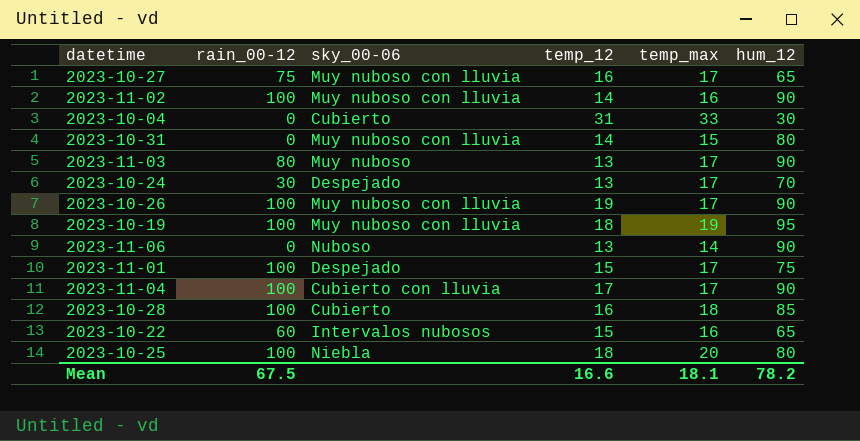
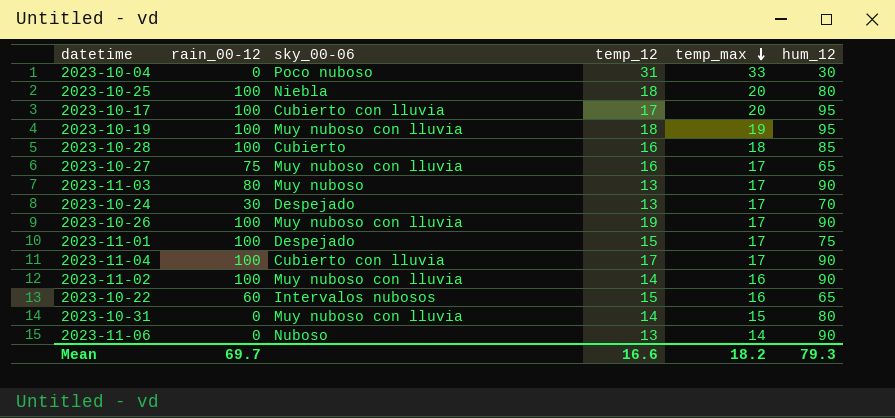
row order: none -> temp_max descending
2023-10-04 | sky_00-06: Cubierto -> Poco nuboso
row 2023-10-17: none -> 100 | Cubierto con lluvia | 17 | 20 | 95
Mean | rain_00-12: 67.5 -> 69.7
Mean | temp_max: 18.1 -> 18.2
Mean | hum_12: 78.2 -> 79.3

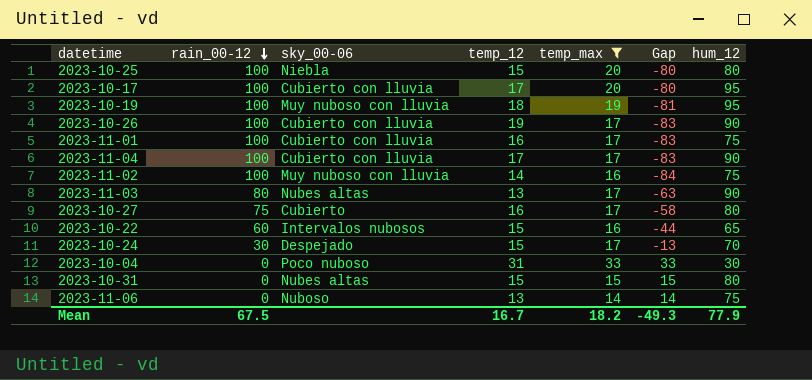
filter: none -> temp_max != 18
row order: temp_max descending -> rain_00-12 descending
column Gap | formula: none -> [temp_max] - [rain_00-12]
2023-10-25 | temp_12: 18 -> 15
2023-10-26 | sky_00-06: Muy nuboso con lluvia -> Cubierto con lluvia
2023-11-01 | sky_00-06: Despejado -> Cubierto con lluvia
2023-11-01 | temp_12: 15 -> 16
2023-11-02 | hum_12: 90 -> 75
2023-11-03 | sky_00-06: Muy nuboso -> Nubes altas
2023-10-27 | sky_00-06: Muy nuboso con lluvia -> Cubierto
2023-10-27 | hum_12: 65 -> 80
2023-10-24 | temp_12: 13 -> 15
2023-10-31 | sky_00-06: Muy nuboso con lluvia -> Nubes altas
2023-10-31 | temp_12: 14 -> 15
2023-11-06 | hum_12: 90 -> 75
Mean | rain_00-12: 69.7 -> 67.5
Mean | temp_12: 16.6 -> 16.7
Mean | hum_12: 79.3 -> 77.9

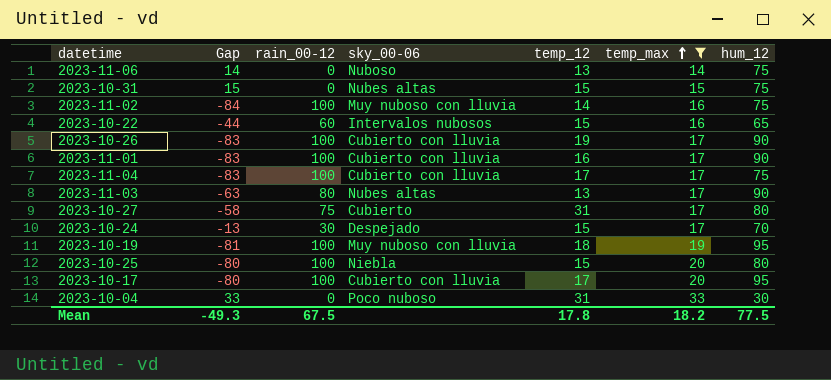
row order: rain_00-12 descending -> temp_max ascending
column Gap | position: 6 -> 2
2023-10-31 | hum_12: 80 -> 75
2023-11-01 | hum_12: 75 -> 90
2023-11-04 | hum_12: 90 -> 75
2023-10-27 | temp_12: 16 -> 31
Mean | temp_12: 16.7 -> 17.8
Mean | hum_12: 77.9 -> 77.5

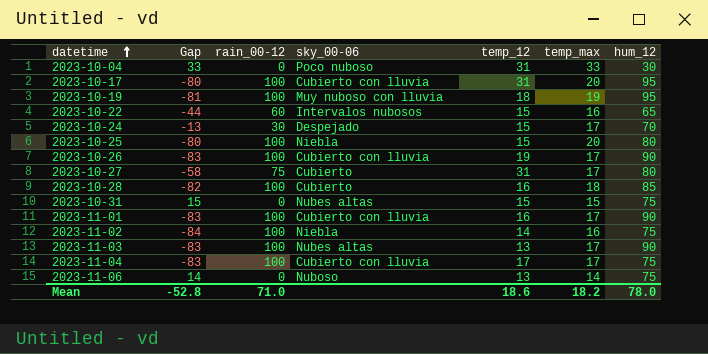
filter: temp_max != 18 -> none
row order: temp_max ascending -> datetime ascending
2023-10-17 | temp_12: 17 -> 31
2023-11-02 | sky_00-06: Muy nuboso con lluvia -> Niebla
2023-11-03 | Gap: -63 -> -83
2023-11-03 | rain_00-12: 80 -> 100
Mean | Gap: -49.3 -> -52.8
Mean | rain_00-12: 67.5 -> 71.0
Mean | temp_12: 17.8 -> 18.6
Mean | hum_12: 77.5 -> 78.0

